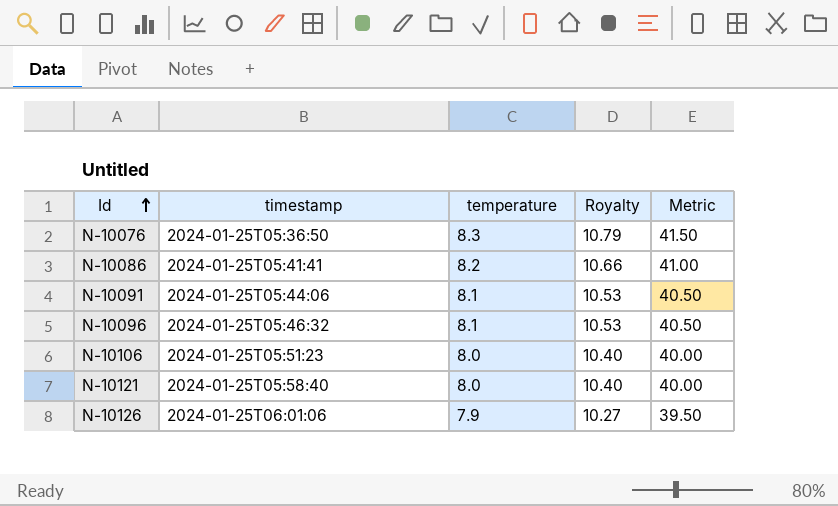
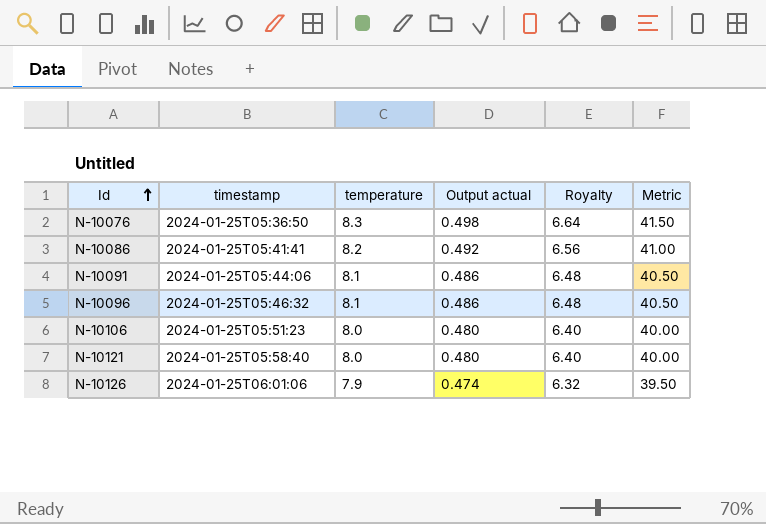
column Output actual | formula: none -> [temperature] * 0.06
column Royalty | formula: [temperature] * 1.3 -> [temperature] * 0.8

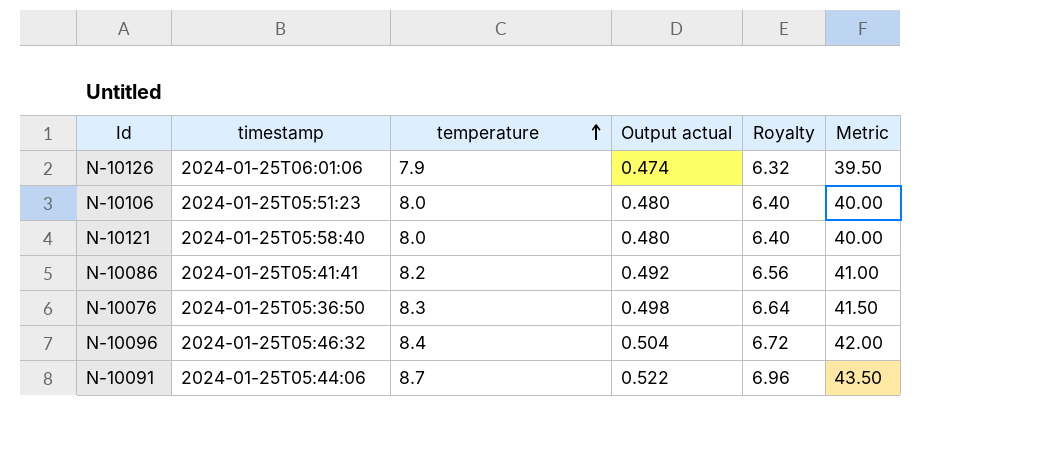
row order: Id ascending -> temperature ascending
N-10096 | temperature: 8.1 -> 8.4
N-10096 | Output actual: 0.486 -> 0.504
N-10096 | Royalty: 6.48 -> 6.72
N-10096 | Metric: 40.50 -> 42.00
N-10091 | temperature: 8.1 -> 8.7
N-10091 | Output actual: 0.486 -> 0.522
N-10091 | Royalty: 6.48 -> 6.96
N-10091 | Metric: 40.50 -> 43.50

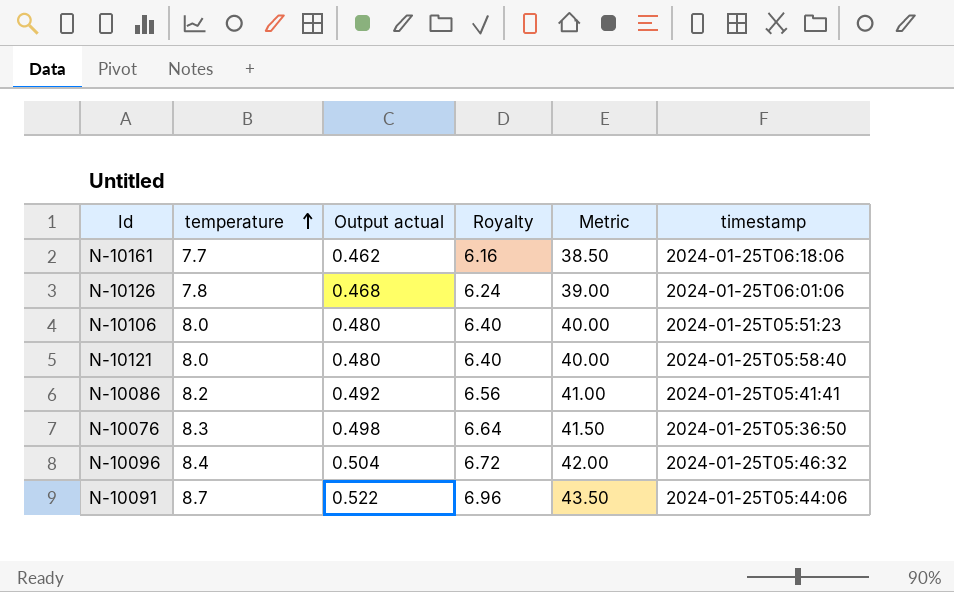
column timestamp | position: 2 -> 6
row N-10161: none -> 7.7 | 0.462 | 6.16 | 38.50 | 2024-01-25T06:18:06
N-10126 | temperature: 7.9 -> 7.8
N-10126 | Output actual: 0.474 -> 0.468
N-10126 | Royalty: 6.32 -> 6.24
N-10126 | Metric: 39.50 -> 39.00

